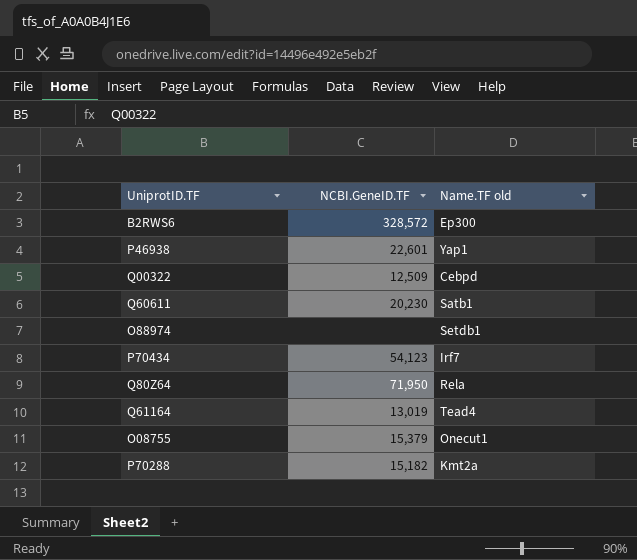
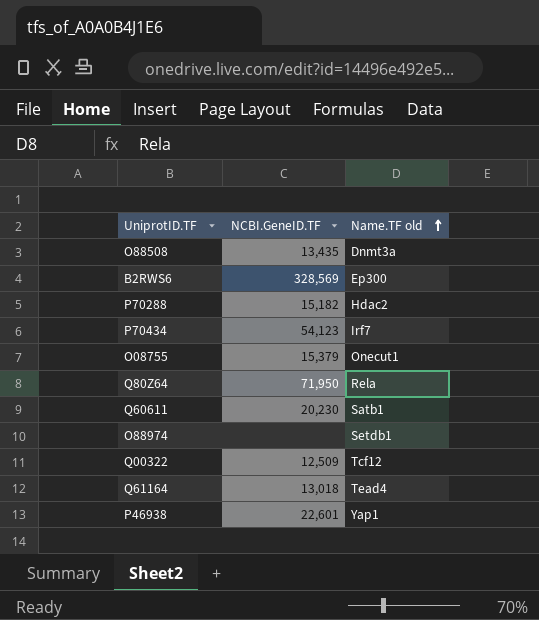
row order: none -> Name.TF old ascending
row O88508: none -> 13,435 | Dnmt3a
B2RWS6 | NCBI.GeneID.TF: 328,572 -> 328,569
P70288 | Name.TF old: Kmt2a -> Hdac2
Q00322 | Name.TF old: Cebpd -> Tcf12
Q61164 | NCBI.GeneID.TF: 13,019 -> 13,018

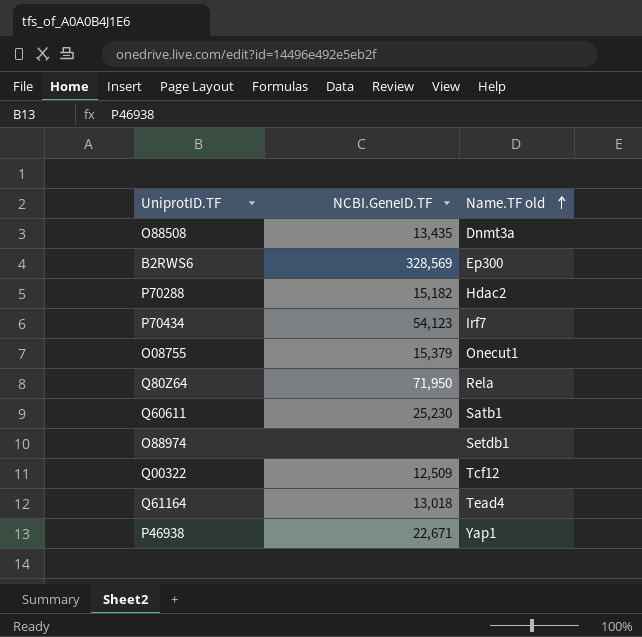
Q60611 | NCBI.GeneID.TF: 20,230 -> 25,230
P46938 | NCBI.GeneID.TF: 22,601 -> 22,671

